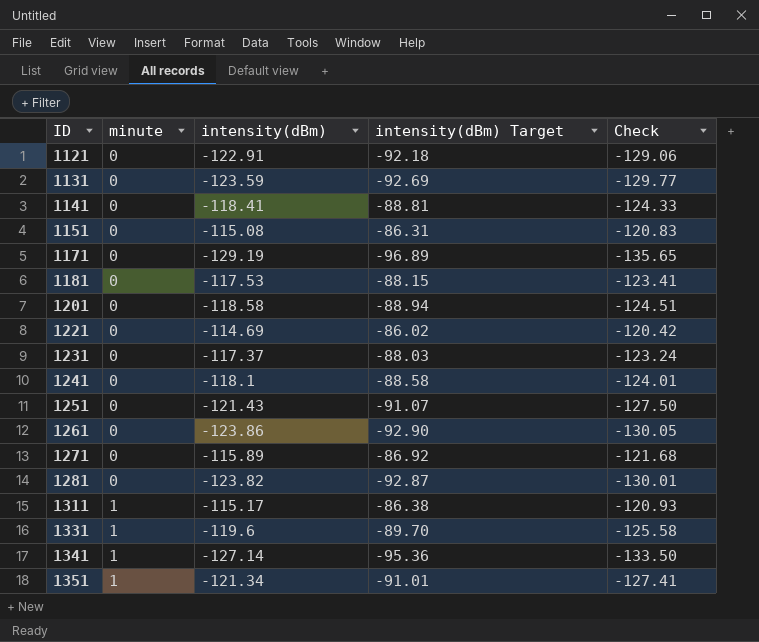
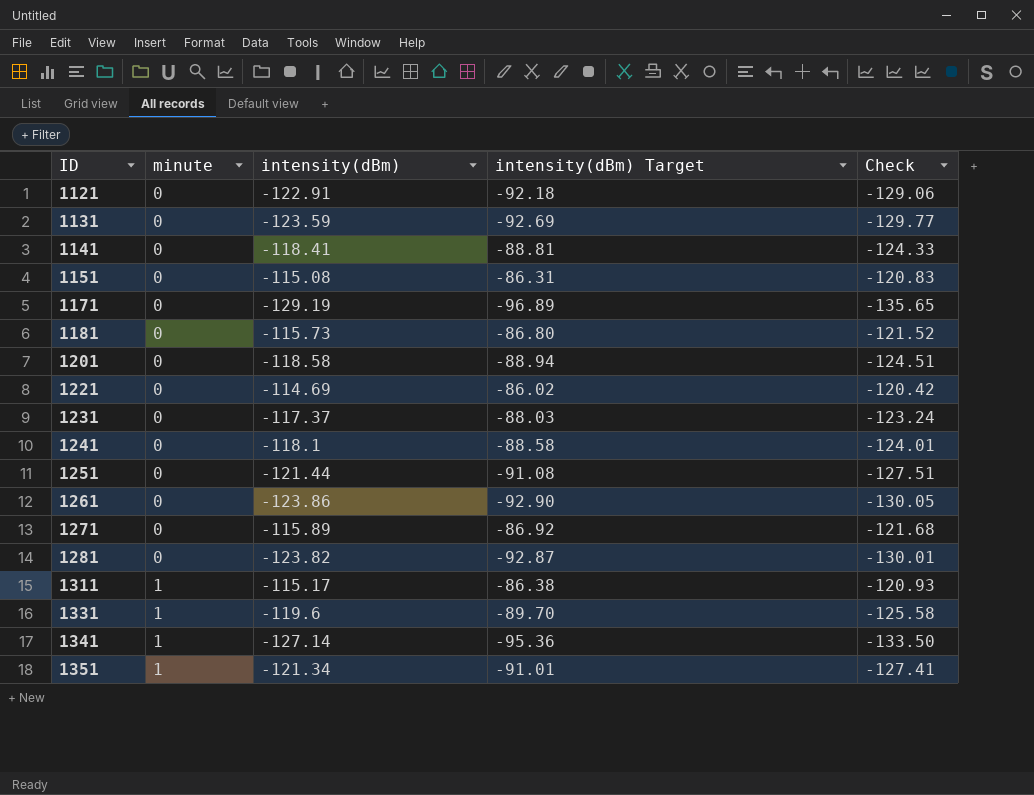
1181 | intensity(dBm): -117.53 -> -115.73
1181 | intensity(dBm) Target: -88.15 -> -86.80
1181 | Check: -123.41 -> -121.52
1251 | intensity(dBm): -121.43 -> -121.44
1251 | intensity(dBm) Target: -91.07 -> -91.08
1251 | Check: -127.50 -> -127.51

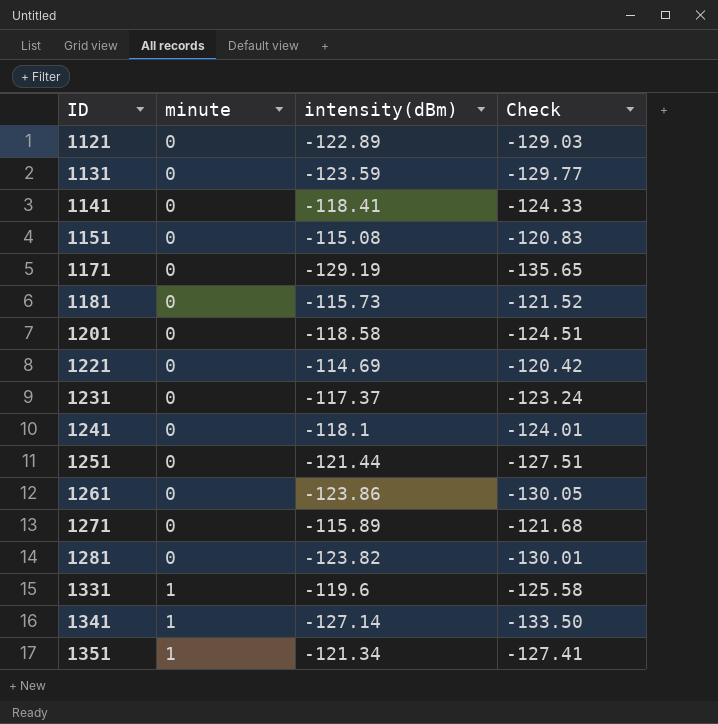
column intensity(dBm) Target | formula: [intensity(dBm)] * 0.75 -> none
row 1311: 1 | -115.17 | -86.38 | -120.93 -> none
1121 | intensity(dBm): -122.91 -> -122.89
1121 | Check: -129.06 -> -129.03

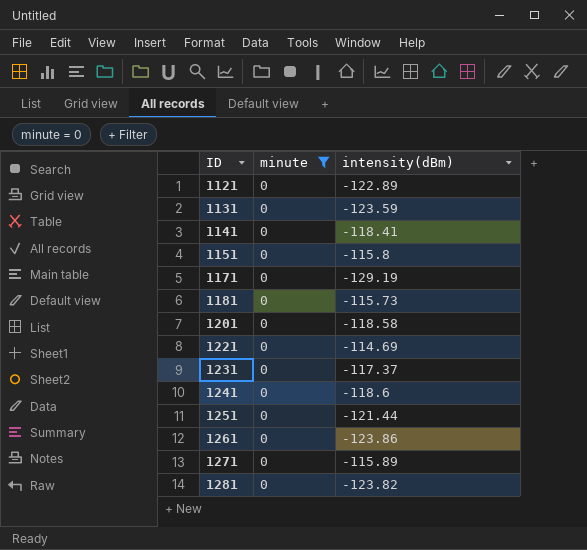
filter: none -> minute = 0
column Check | formula: [intensity(dBm)] * 1.05 -> none
1151 | intensity(dBm): -115.08 -> -115.8
1241 | intensity(dBm): -118.1 -> -118.6

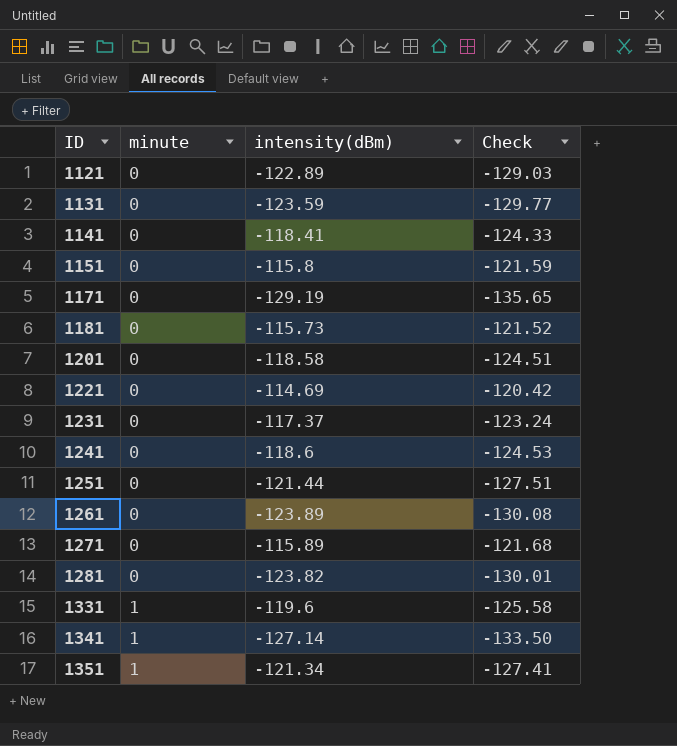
filter: minute = 0 -> none
column Check | formula: none -> [intensity(dBm)] * 1.05
1261 | intensity(dBm): -123.86 -> -123.89

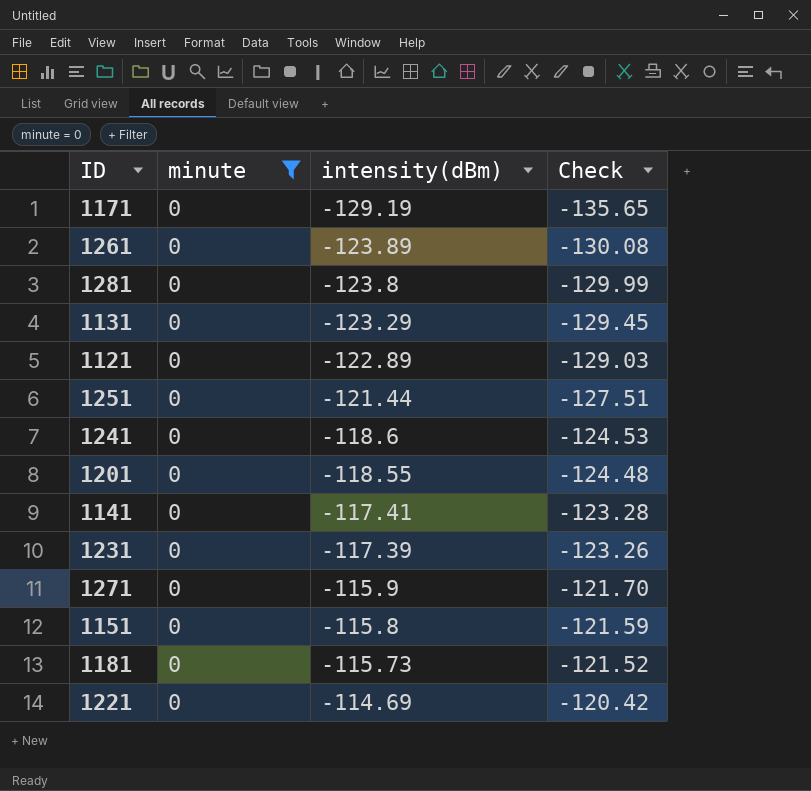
filter: none -> minute = 0
row order: ID ascending -> intensity(dBm) ascending
1281 | intensity(dBm): -123.82 -> -123.8
1281 | Check: -130.01 -> -129.99
1131 | intensity(dBm): -123.59 -> -123.29
1131 | Check: -129.77 -> -129.45
1201 | intensity(dBm): -118.58 -> -118.55
1201 | Check: -124.51 -> -124.48
1141 | intensity(dBm): -118.41 -> -117.41
1141 | Check: -124.33 -> -123.28
1231 | intensity(dBm): -117.37 -> -117.39
1231 | Check: -123.24 -> -123.26
1271 | intensity(dBm): -115.89 -> -115.9
1271 | Check: -121.68 -> -121.70

